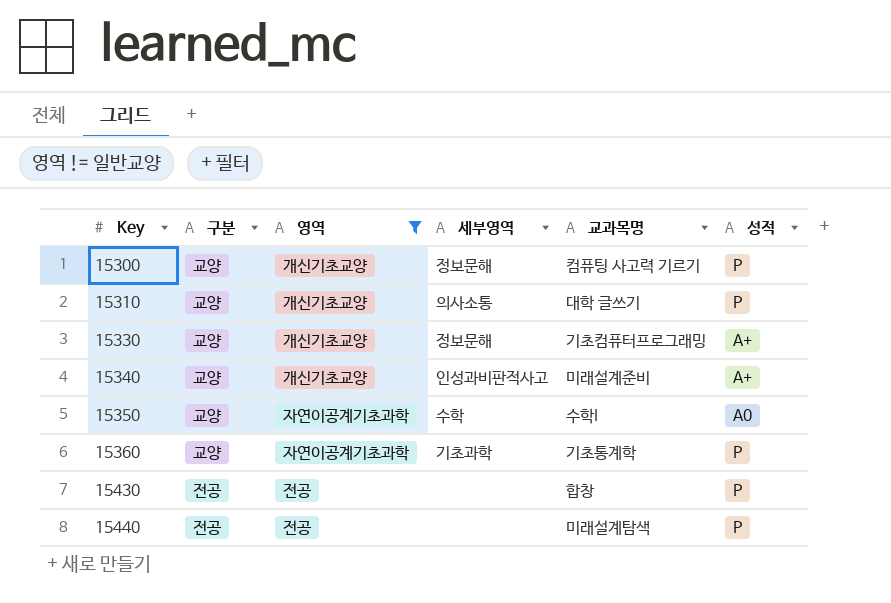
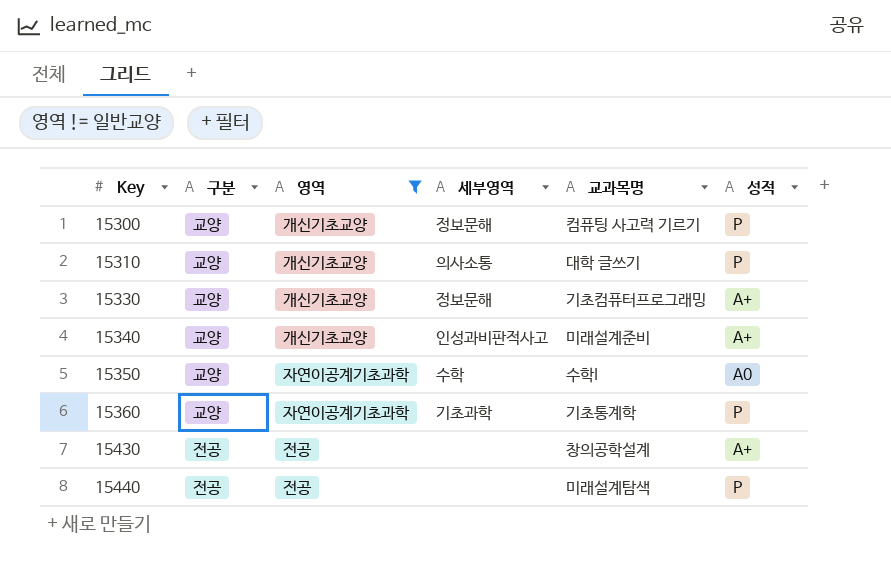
15430 | 교과목명: 합창 -> 창의공학설계
15430 | 성적: P -> A+

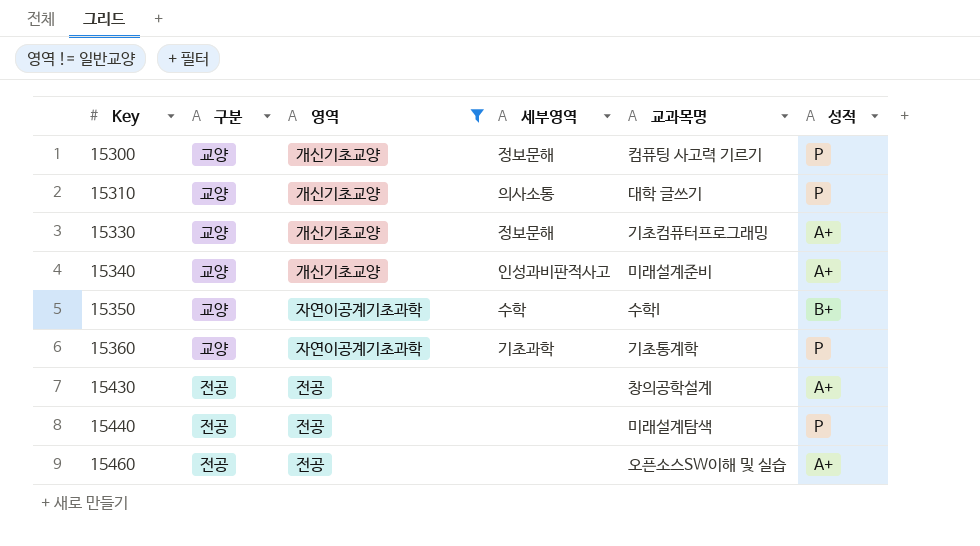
15350 | 성적: A0 -> B+
row 15460: none -> 전공 | 전공 | none | 오픈소스SW이해 및 실습 | A+

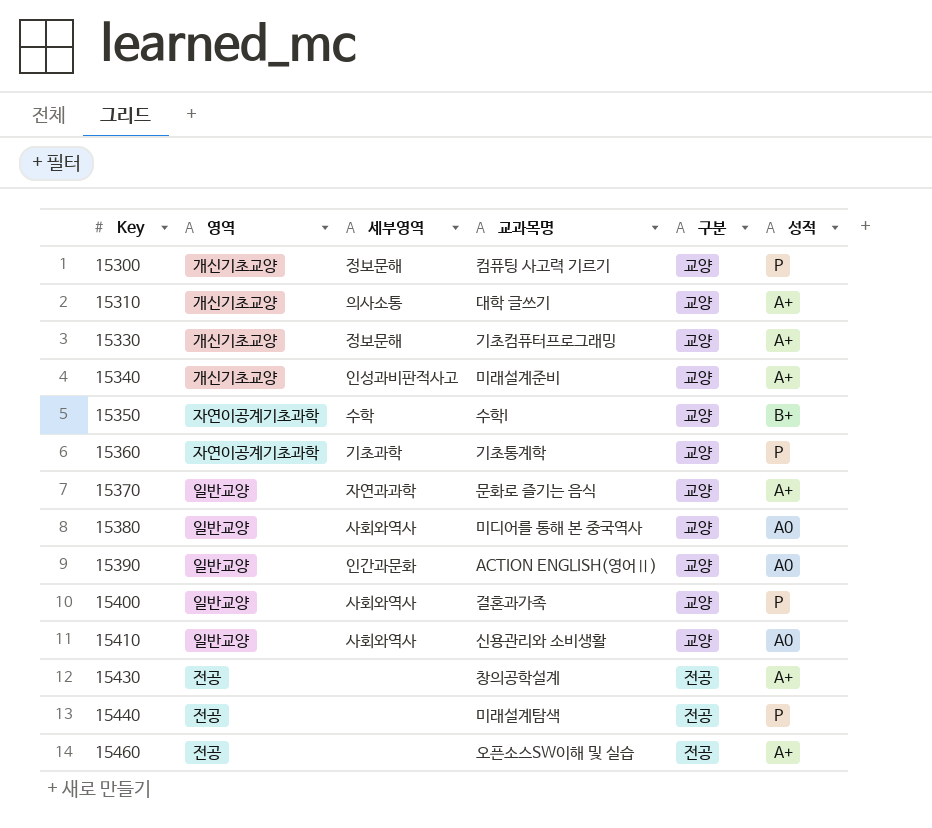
filter: 영역 != 일반교양 -> none
column 구분 | position: 2 -> 5
15310 | 성적: P -> A+

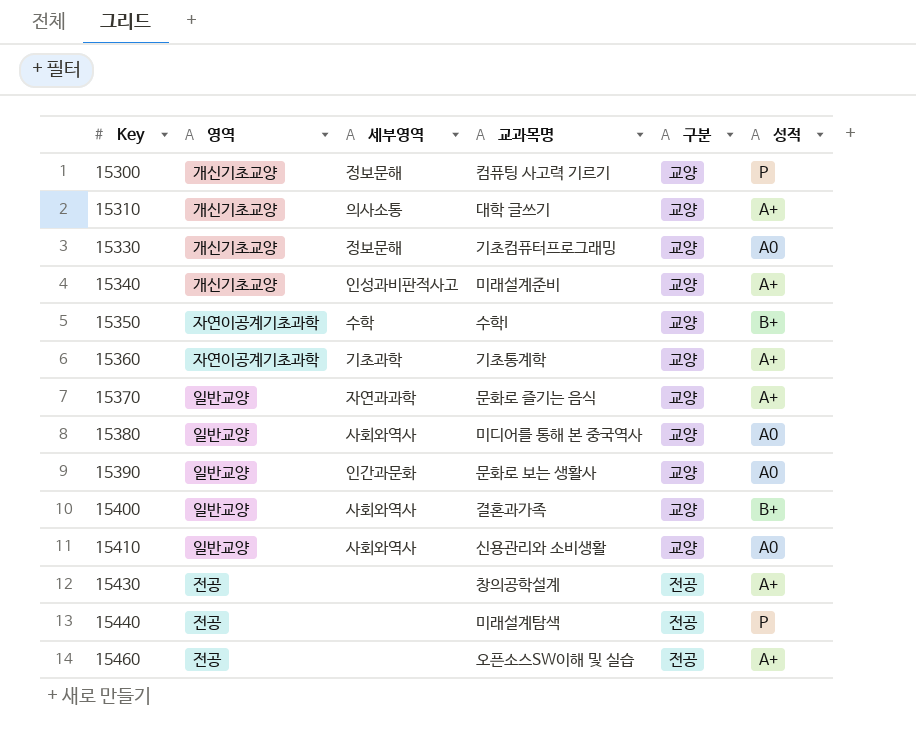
15330 | 성적: A+ -> A0
15360 | 성적: P -> A+
15390 | 교과목명: ACTION ENGLISH(영어Ⅱ) -> 문화로 보는 생활사
15400 | 성적: P -> B+

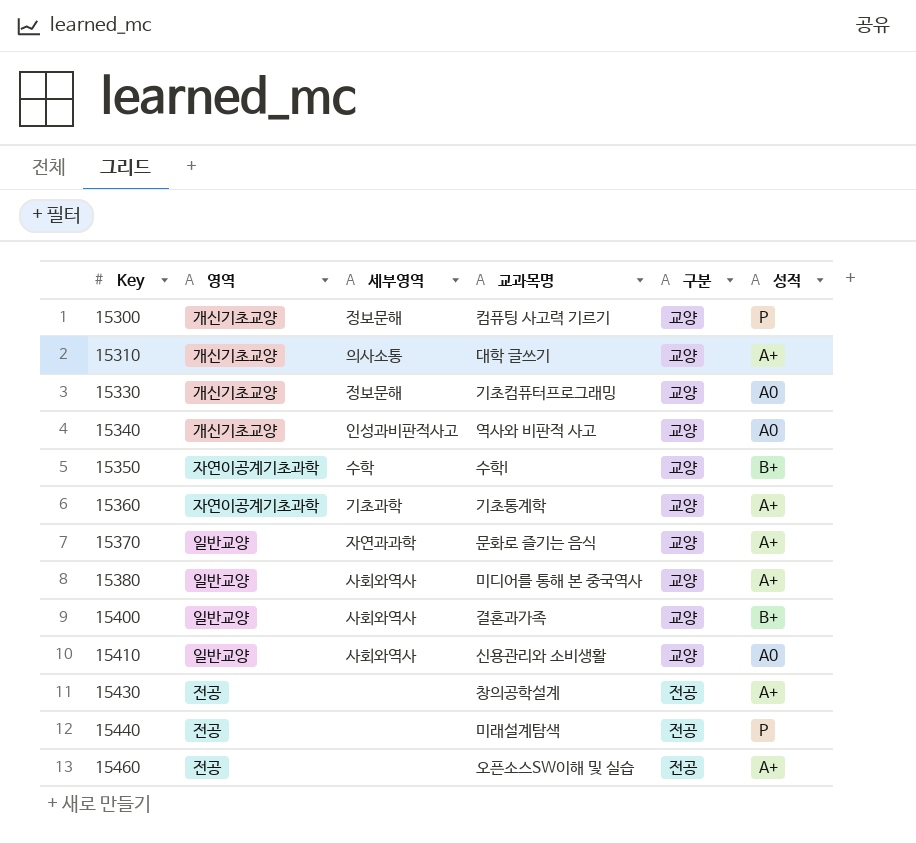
row 15390: 일반교양 | 인간과문화 | 문화로 보는 생활사 | 교양 | A0 -> none
15340 | 교과목명: 미래설계준비 -> 역사와 비판적 사고
15340 | 성적: A+ -> A0
15380 | 성적: A0 -> A+

